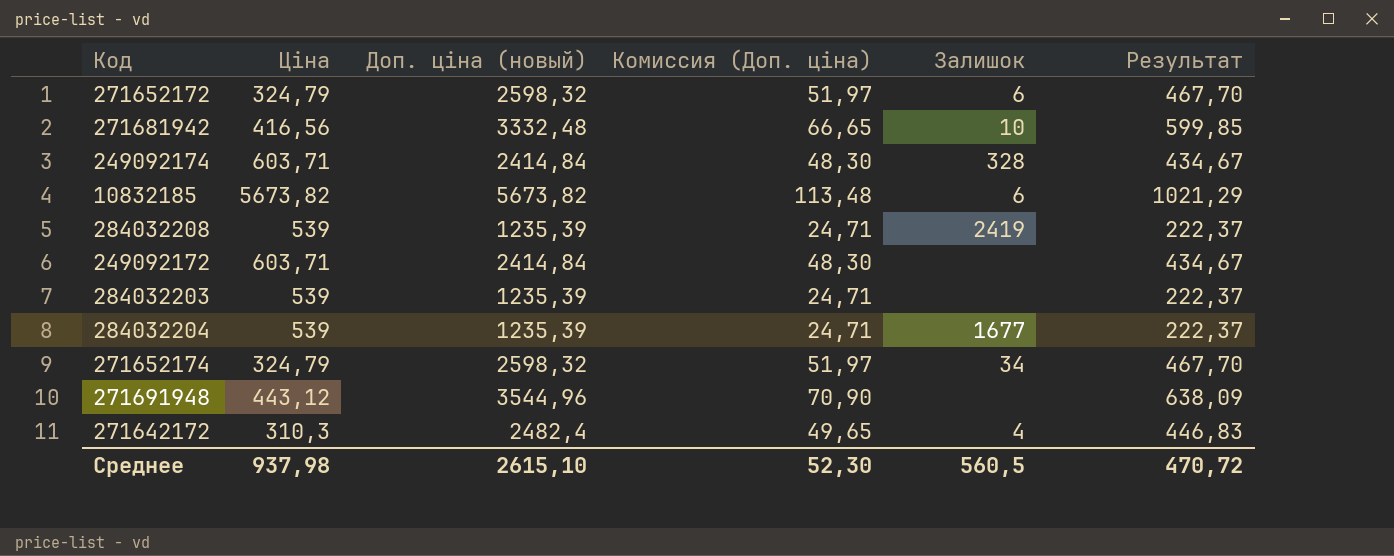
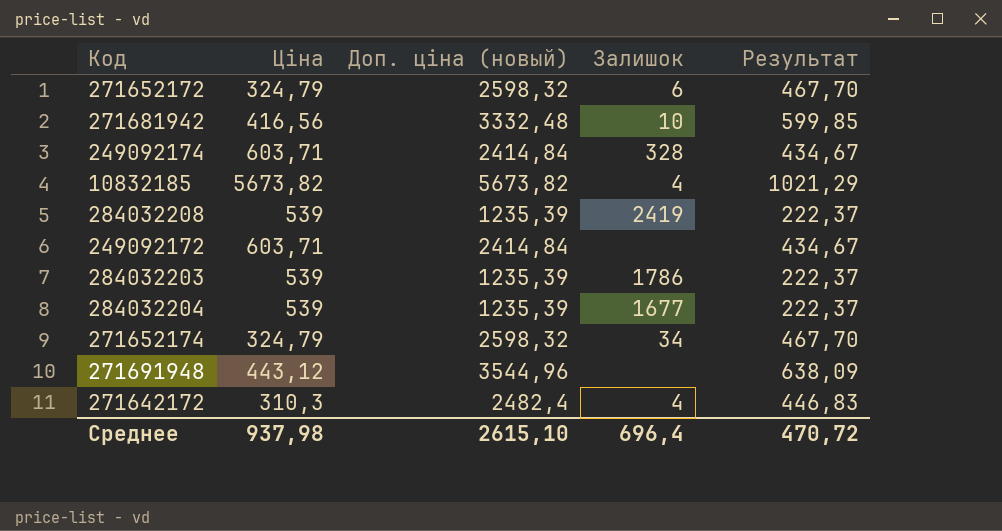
column Комиссия (Доп. ціна) | formula: [Доп. ціна (новый)] * 0,02 -> none
10832185 | Залишок: 6 -> 4
284032203 | Залишок: none -> 1786
Среднее | Залишок: 560,5 -> 696,4

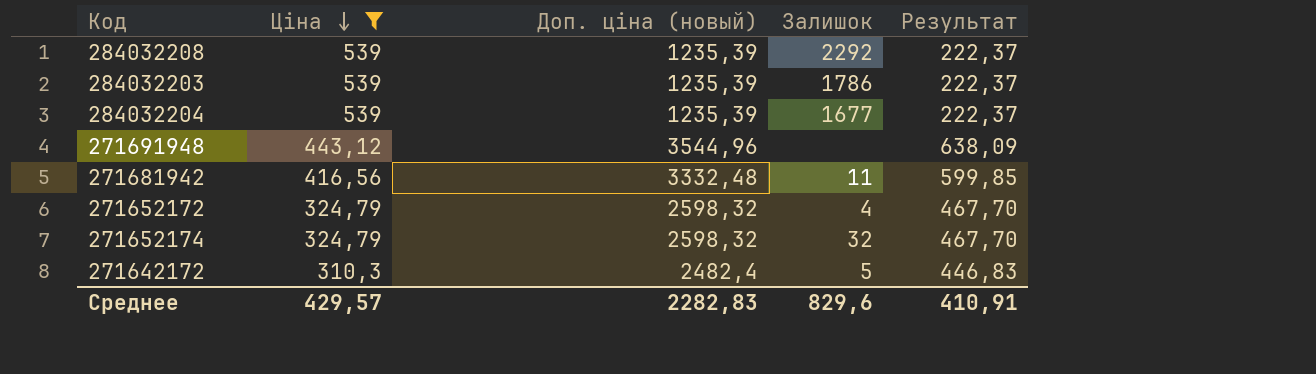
filter: none -> Ціна <= 539
row order: none -> Ціна descending
284032208 | Залишок: 2419 -> 2292
271681942 | Залишок: 10 -> 11
271652172 | Залишок: 6 -> 4
271652174 | Залишок: 34 -> 32
271642172 | Залишок: 4 -> 5
Среднее | Ціна: 937,98 -> 429,57
Среднее | Доп. ціна (новый): 2615,10 -> 2282,83
Среднее | Залишок: 696,4 -> 829,6
Среднее | Результат: 470,72 -> 410,91

